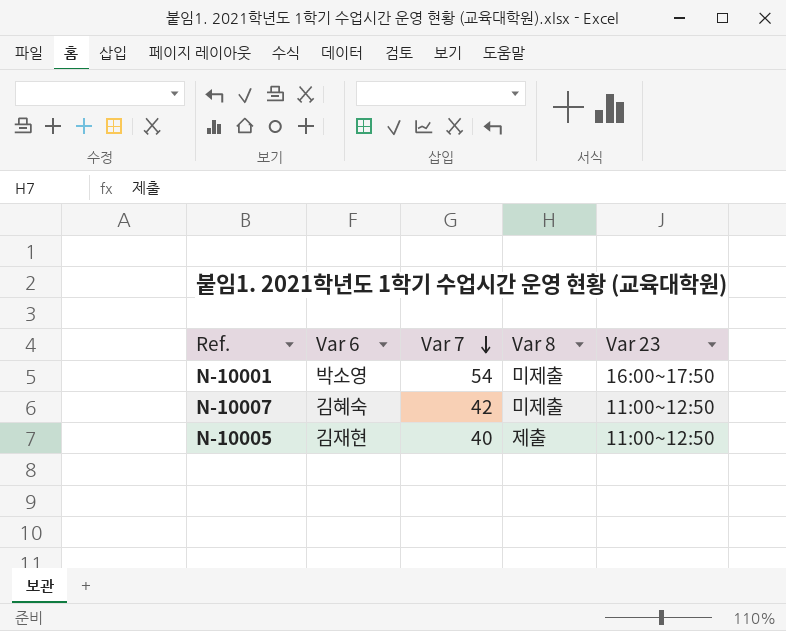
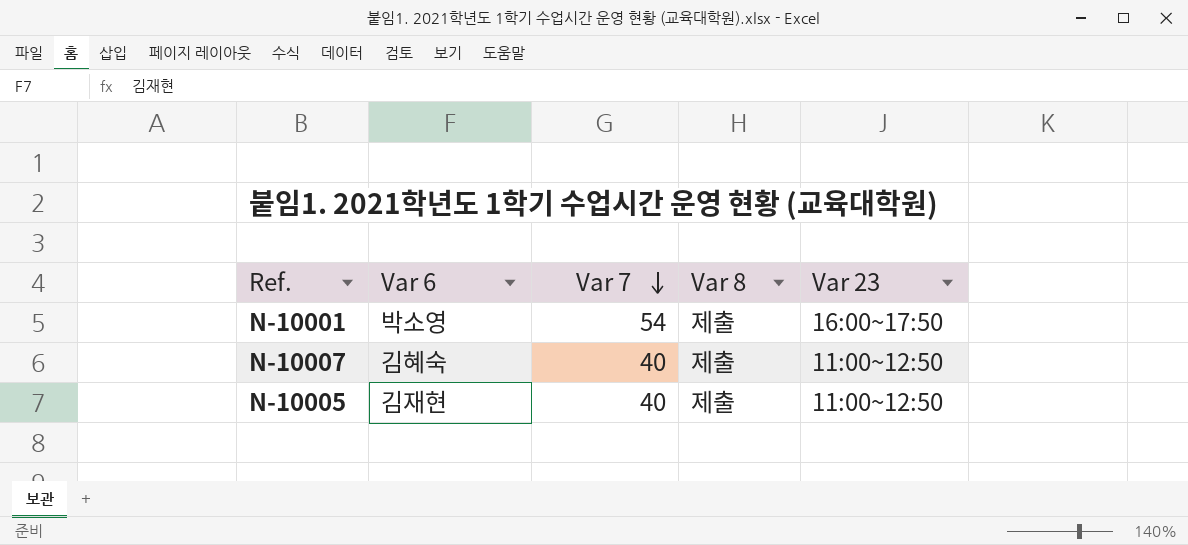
N-10001 | Var 8: 미제출 -> 제출
N-10007 | Var 7: 42 -> 40
N-10007 | Var 8: 미제출 -> 제출

